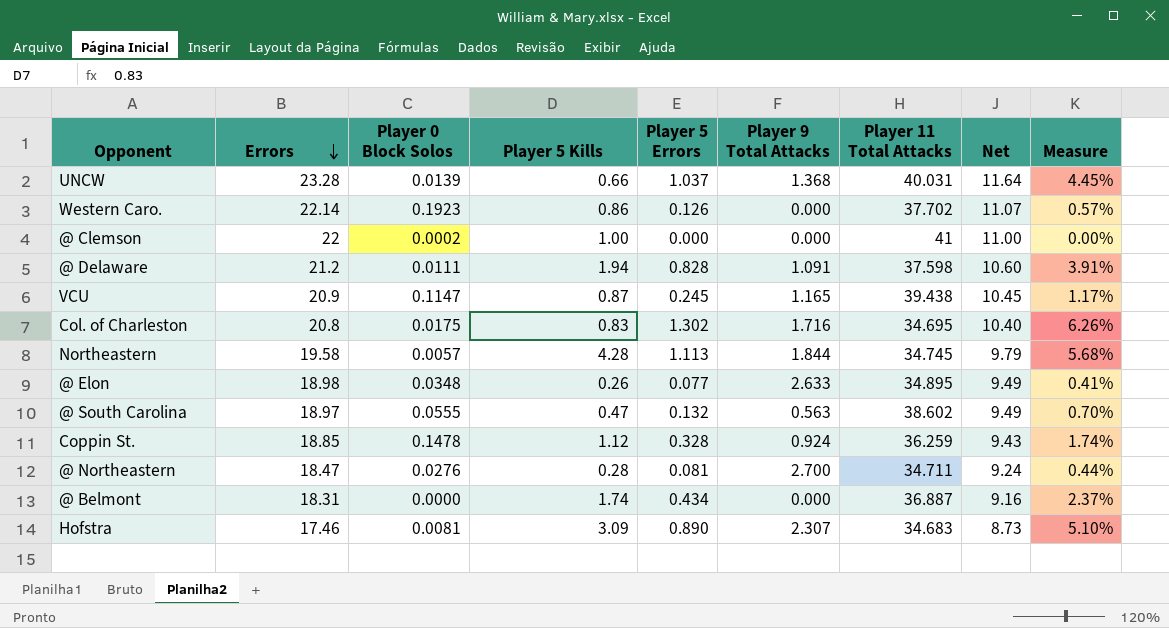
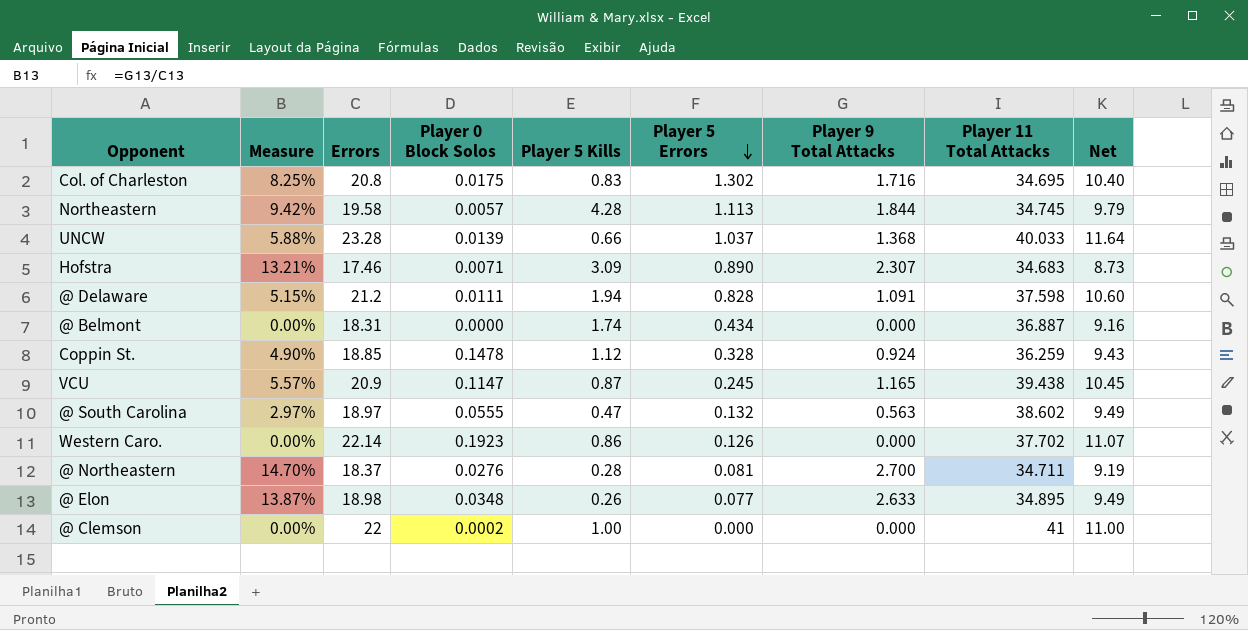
row order: Errors descending -> Player 5 Errors descending
column Measure | formula: [Player 5 Errors] / [Errors] -> [Player 9 Total Attacks] / [Errors]
column Measure | position: 9 -> 2
UNCW | Player 11 Total Attacks: 40.031 -> 40.033
Hofstra | Player 0 Block Solos: 0.0081 -> 0.0071
@ Northeastern | Errors: 18.47 -> 18.37
@ Northeastern | Net: 9.24 -> 9.19

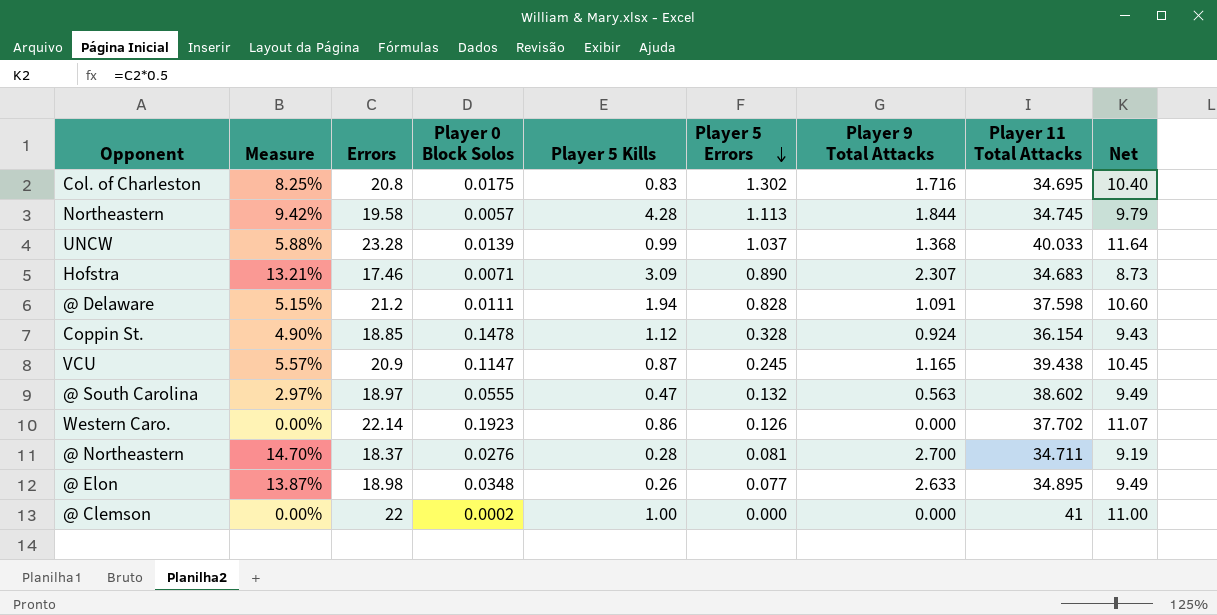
row @ Belmont: 0.00% | 18.31 | 0.0000 | 1.74 | 0.434 | 0.000 | 36.887 | 9.16 -> none
UNCW | Player 5 Kills: 0.66 -> 0.99
Coppin St. | Player 11 Total Attacks: 36.259 -> 36.154

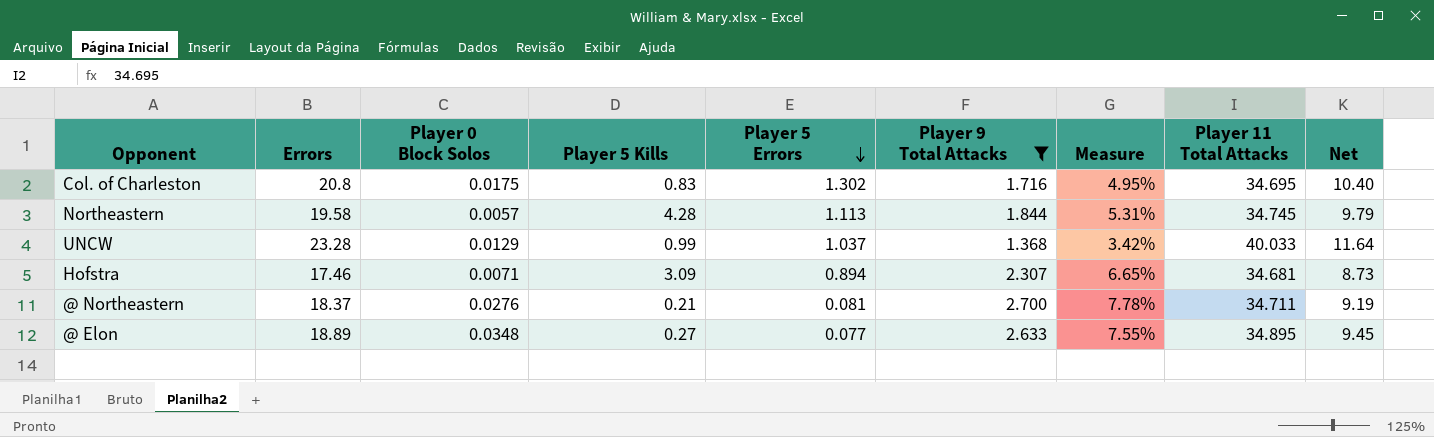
filter: none -> Player 9 Total Attacks >= 1.368
column Measure | formula: [Player 9 Total Attacks] / [Errors] -> [Player 9 Total Attacks] / [Player 11 Total Attacks]
column Measure | position: 2 -> 7
UNCW | Player 0 Block Solos: 0.0139 -> 0.0129
Hofstra | Player 5 Errors: 0.890 -> 0.894
Hofstra | Player 11 Total Attacks: 34.683 -> 34.681
@ Northeastern | Player 5 Kills: 0.28 -> 0.21
@ Elon | Errors: 18.98 -> 18.89
@ Elon | Player 5 Kills: 0.26 -> 0.27
@ Elon | Net: 9.49 -> 9.45

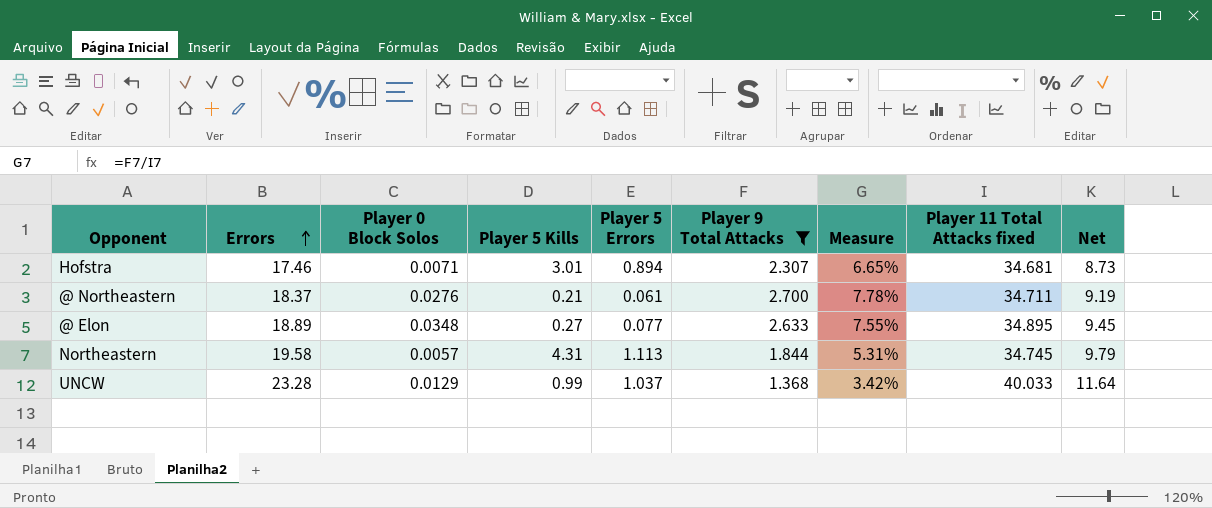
row order: Player 5 Errors descending -> Errors ascending
column name: Player 11 Total Attacks -> Player 11 Total Attacks fixed
row Col. of Charleston: 20.8 | 0.0175 | 0.83 | 1.302 | 1.716 | 4.95% | 34.695 | 10.40 -> none
Hofstra | Player 5 Kills: 3.09 -> 3.01
@ Northeastern | Player 5 Errors: 0.081 -> 0.061
Northeastern | Player 5 Kills: 4.28 -> 4.31

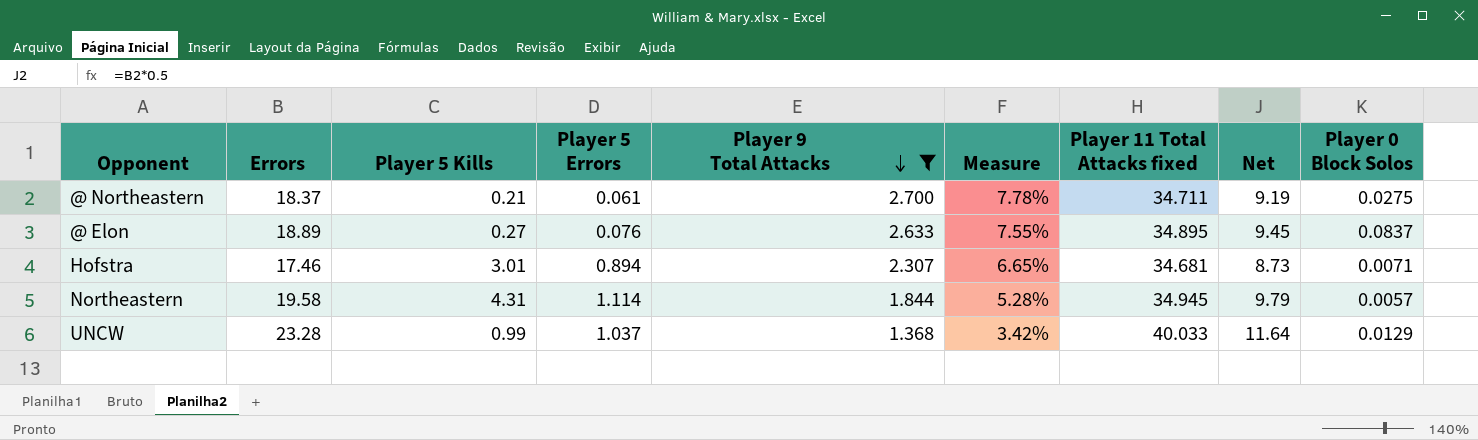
row order: Errors ascending -> Player 9 Total Attacks descending
column Player 0 Block Solos | position: 3 -> 9
@ Northeastern | Player 0 Block Solos: 0.0276 -> 0.0275
@ Elon | Player 5 Errors: 0.077 -> 0.076
@ Elon | Player 0 Block Solos: 0.0348 -> 0.0837
Northeastern | Player 5 Errors: 1.113 -> 1.114
Northeastern | Measure: 5.31% -> 5.28%
Northeastern | Player 11 Total Attacks fixed: 34.745 -> 34.945

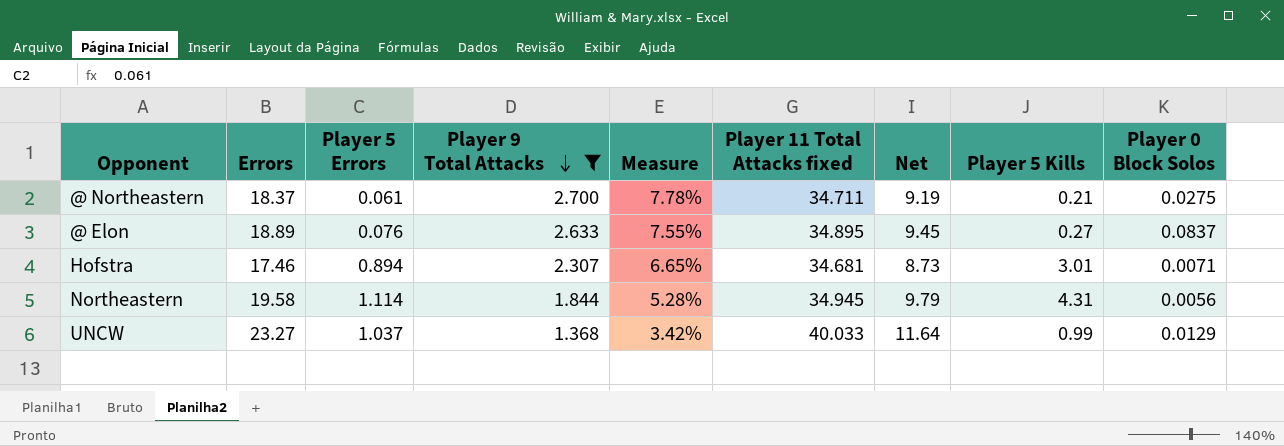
column Player 5 Kills | position: 3 -> 8
Northeastern | Player 0 Block Solos: 0.0057 -> 0.0056
UNCW | Errors: 23.28 -> 23.27

